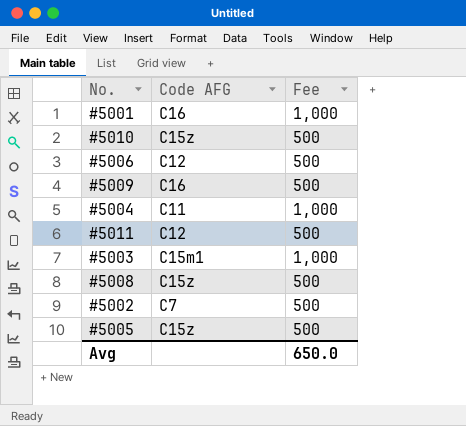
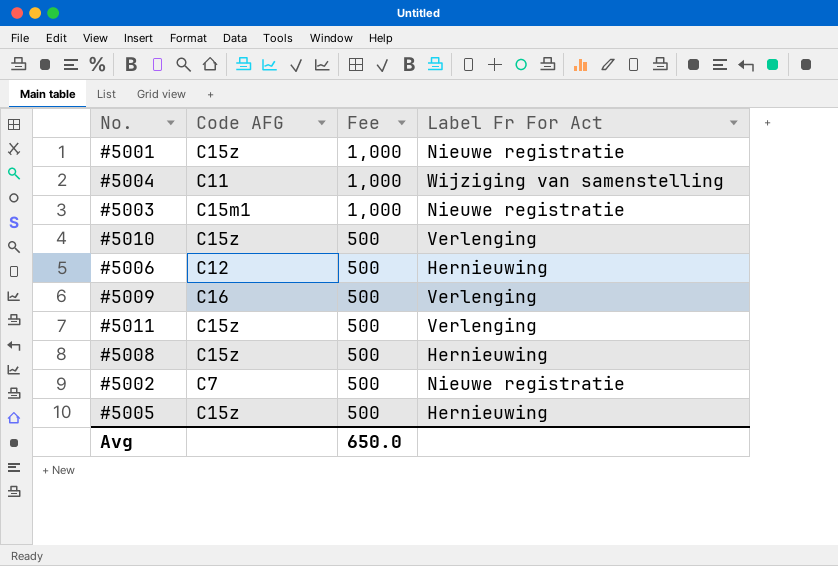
row order: none -> Fee descending
column Label Fr For Act | position: none -> 4
#5001 | Code AFG: C16 -> C15z
#5011 | Code AFG: C12 -> C15z

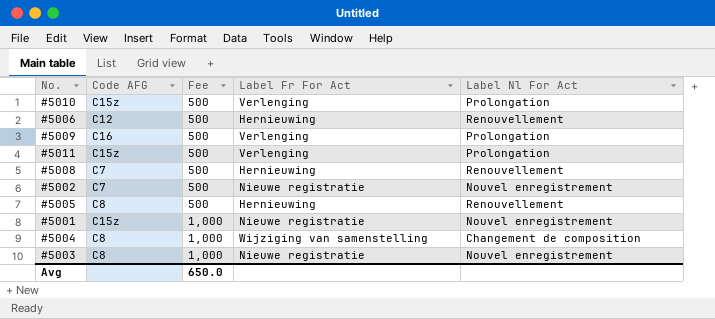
row order: Fee descending -> Fee ascending
column Label Nl For Act | position: none -> 5
#5008 | Code AFG: C15z -> C7
#5005 | Code AFG: C15z -> C8
#5004 | Code AFG: C11 -> C8
#5003 | Code AFG: C15m1 -> C8

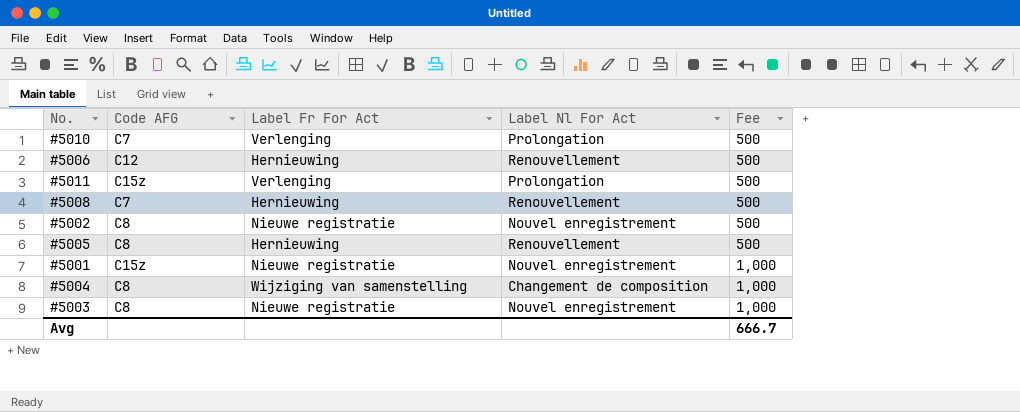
column Fee | position: 3 -> 5
row #5009: C16 | 500 | Verlenging | Prolongation -> none
#5010 | Code AFG: C15z -> C7
#5002 | Code AFG: C7 -> C8
Avg | Fee: 650.0 -> 666.7

